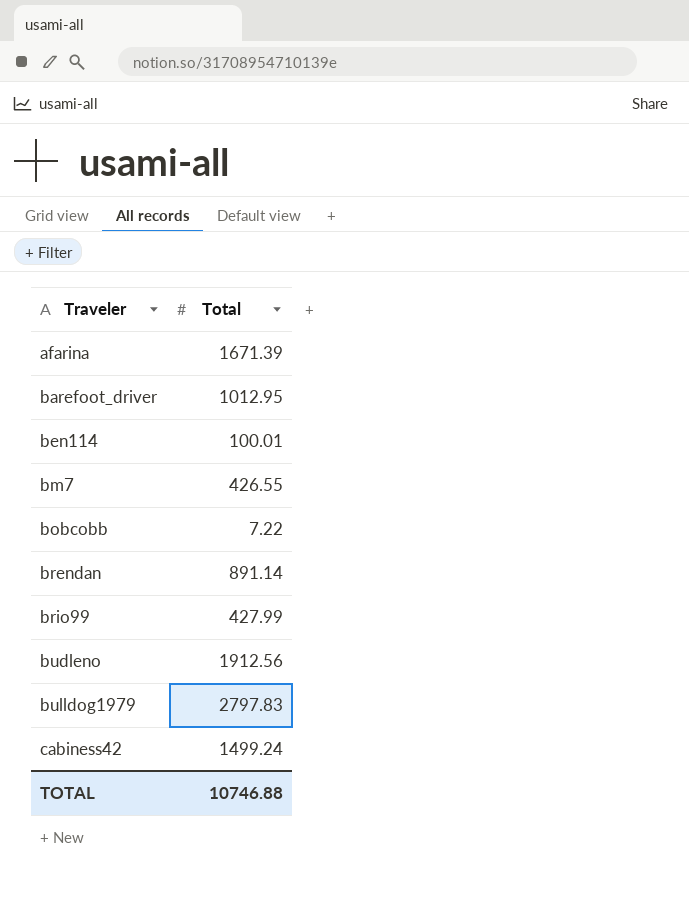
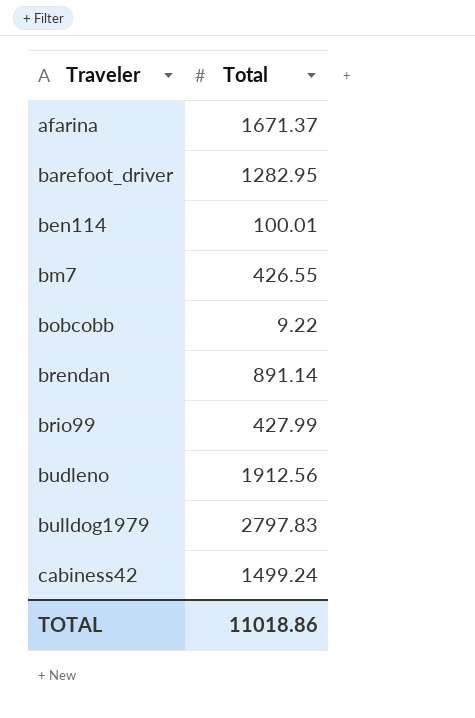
afarina | Total: 1671.39 -> 1671.37
barefoot_driver | Total: 1012.95 -> 1282.95
bobcobb | Total: 7.22 -> 9.22
TOTAL | Total: 10746.88 -> 11018.86

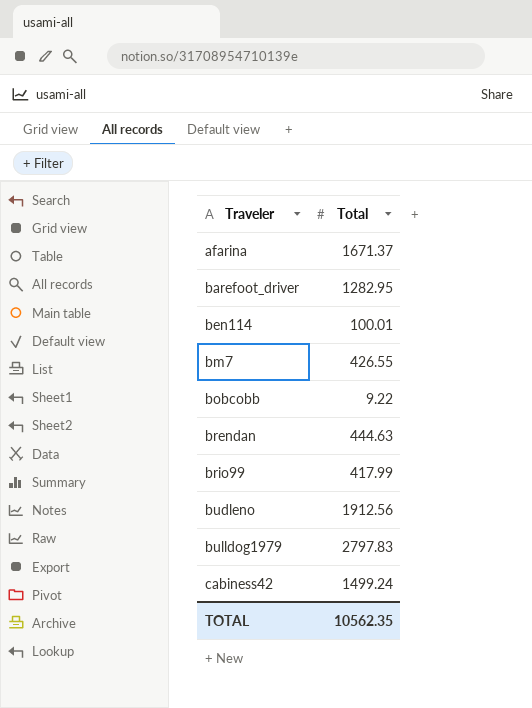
brendan | Total: 891.14 -> 444.63
brio99 | Total: 427.99 -> 417.99
TOTAL | Total: 11018.86 -> 10562.35

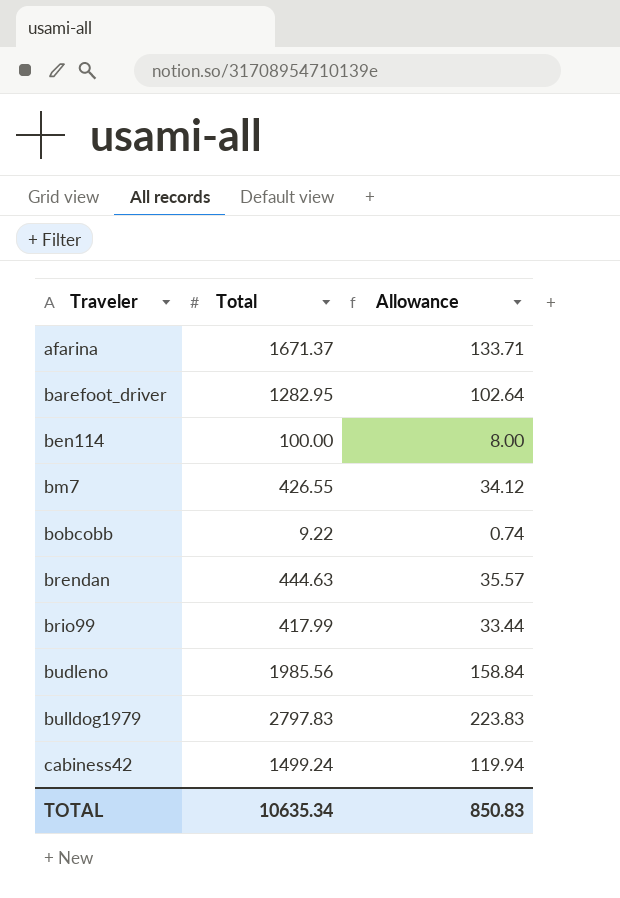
column Allowance | formula: none -> [Total] * 0.08
ben114 | Total: 100.01 -> 100.00
budleno | Total: 1912.56 -> 1985.56
TOTAL | Total: 10562.35 -> 10635.34

